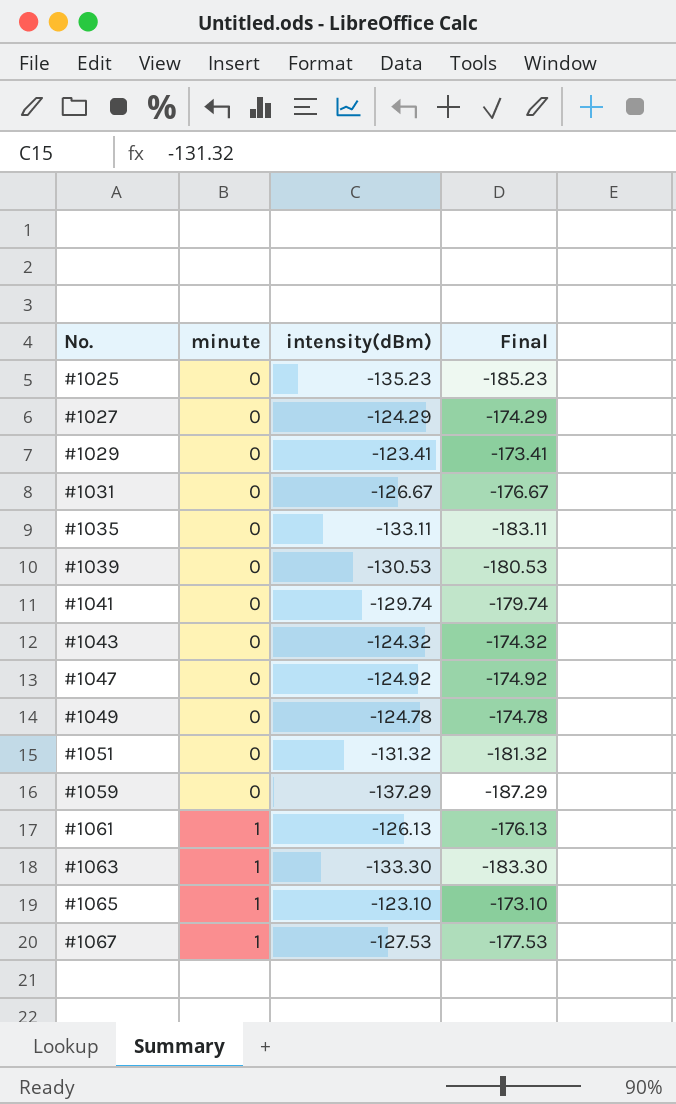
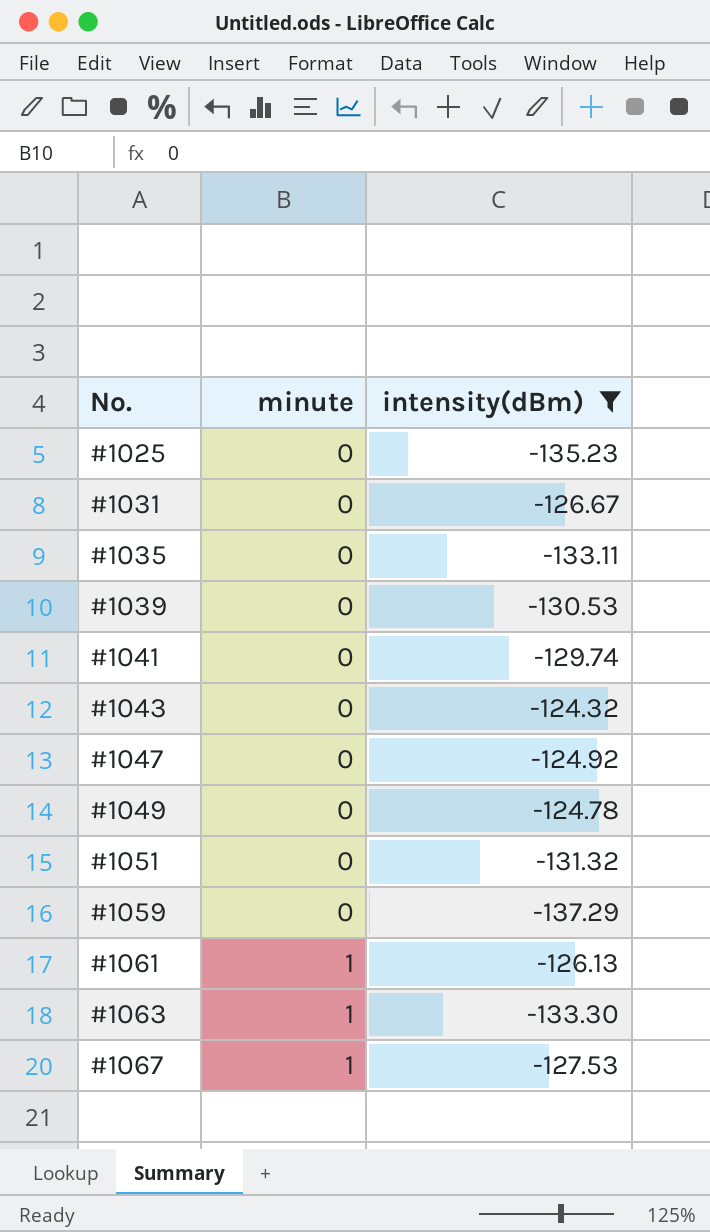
filter: none -> intensity(dBm) <= -124.32
column Final | formula: [intensity(dBm)] - 50 -> none

